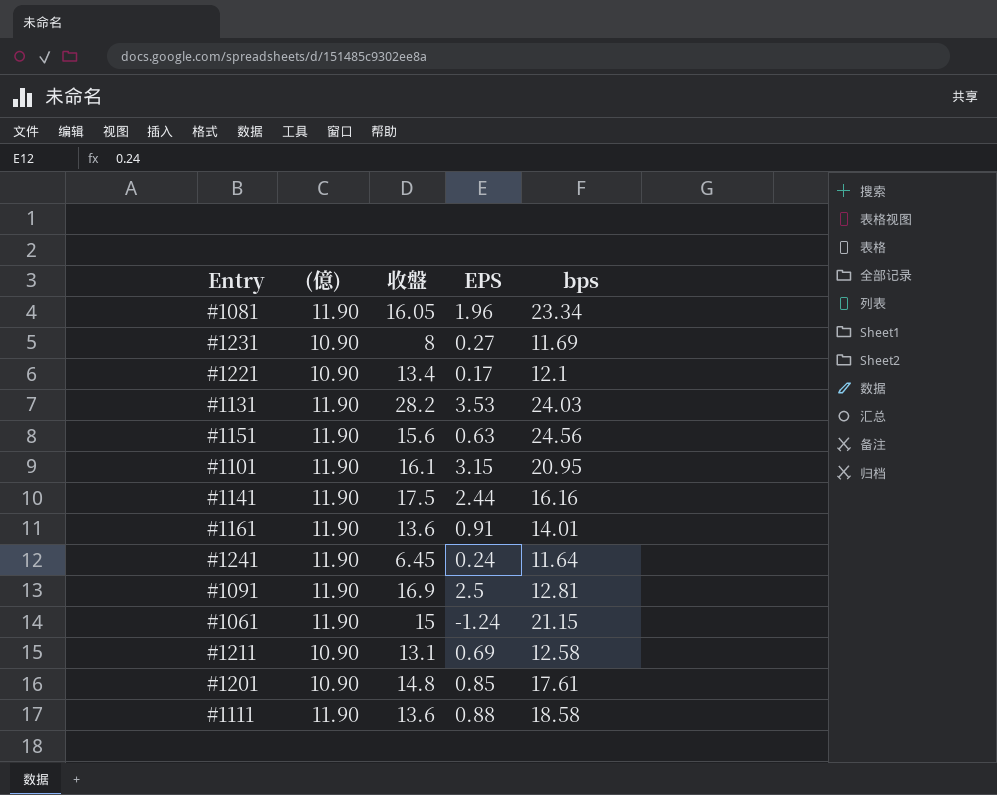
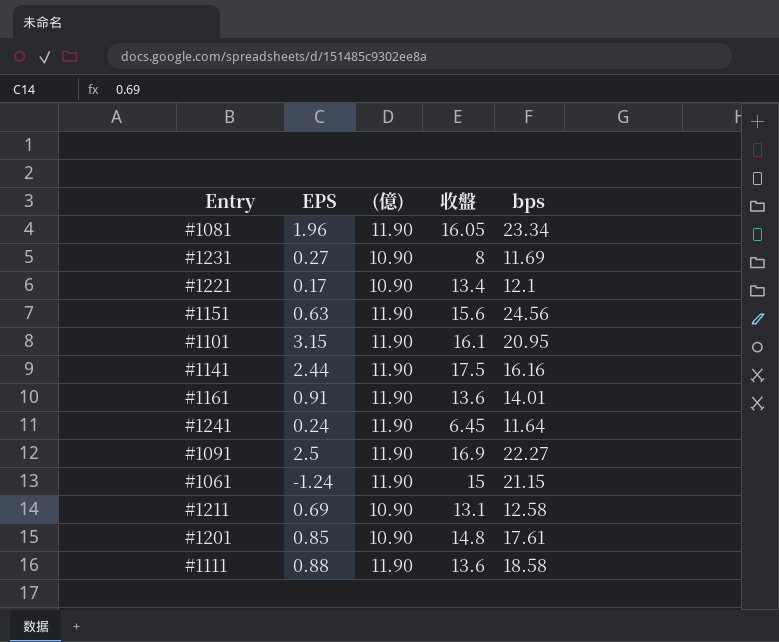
column EPS | position: 4 -> 2
row #1131: 11.90 | 28.2 | 3.53 | 24.03 -> none
#1091 | bps: 12.81 -> 22.27

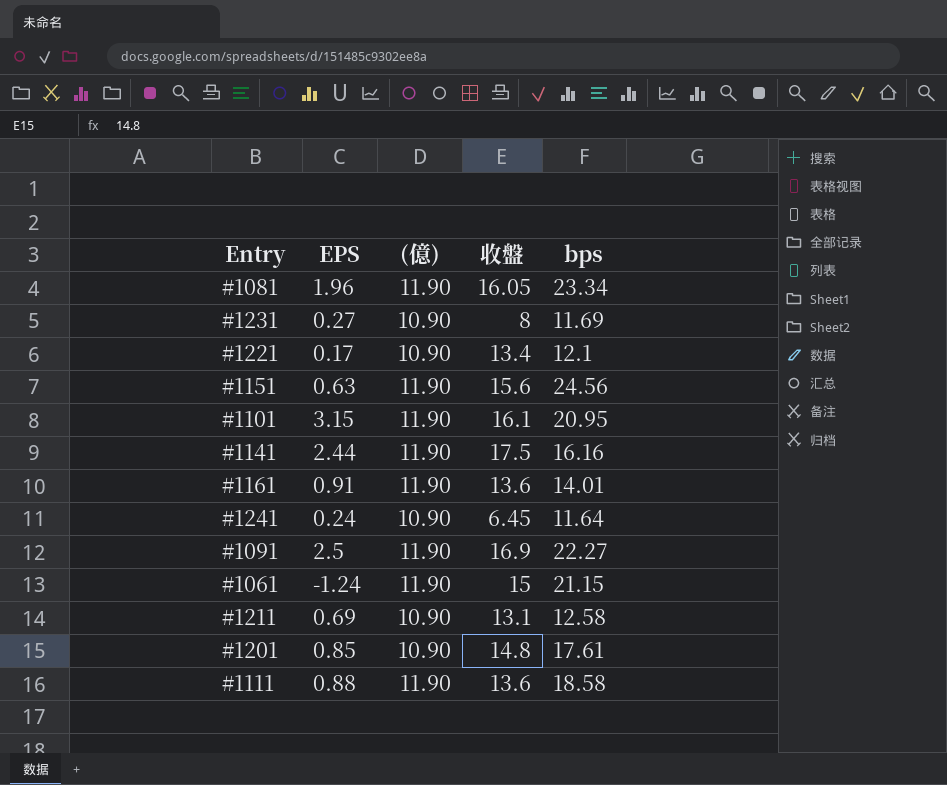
#1241 | (億): 11.90 -> 10.90

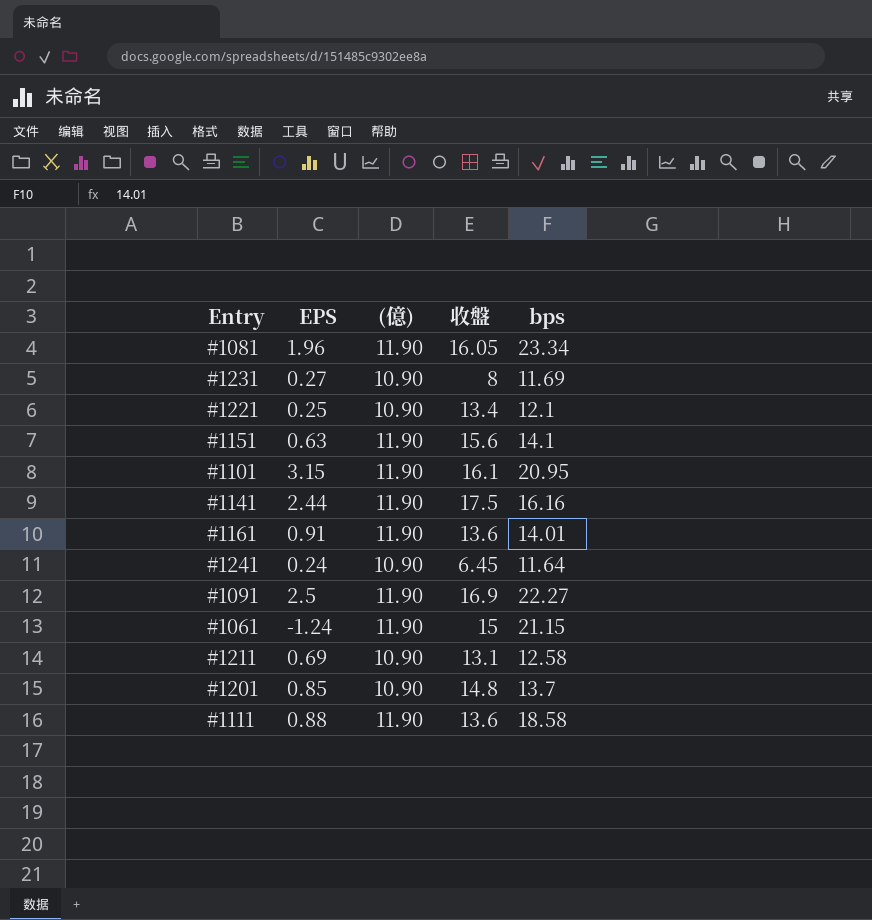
#1221 | EPS: 0.17 -> 0.25
#1151 | bps: 24.56 -> 14.1
#1201 | bps: 17.61 -> 13.7

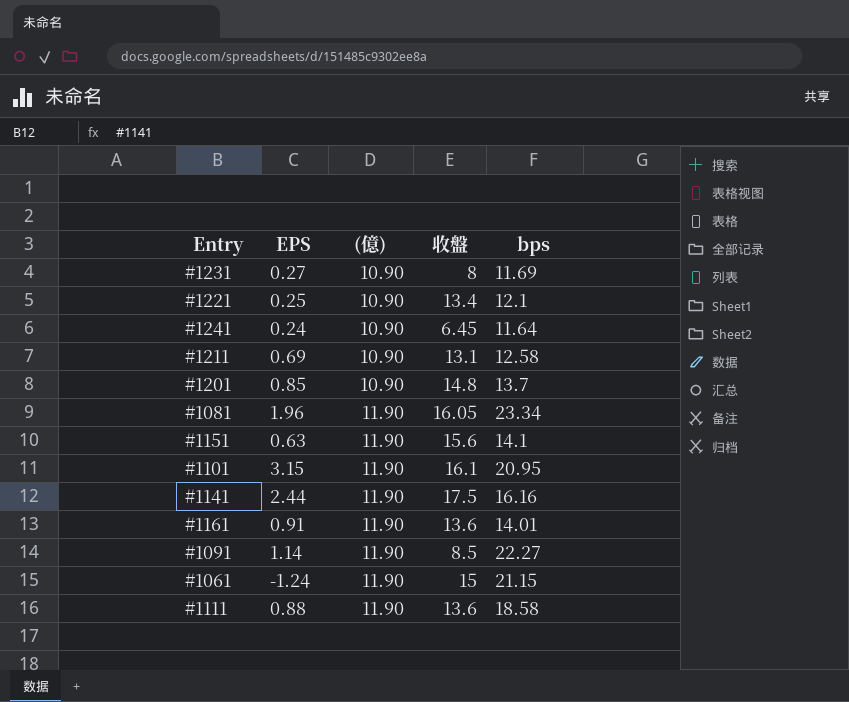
row order: none -> (億) ascending
#1091 | EPS: 2.5 -> 1.14
#1091 | 收盤: 16.9 -> 8.5

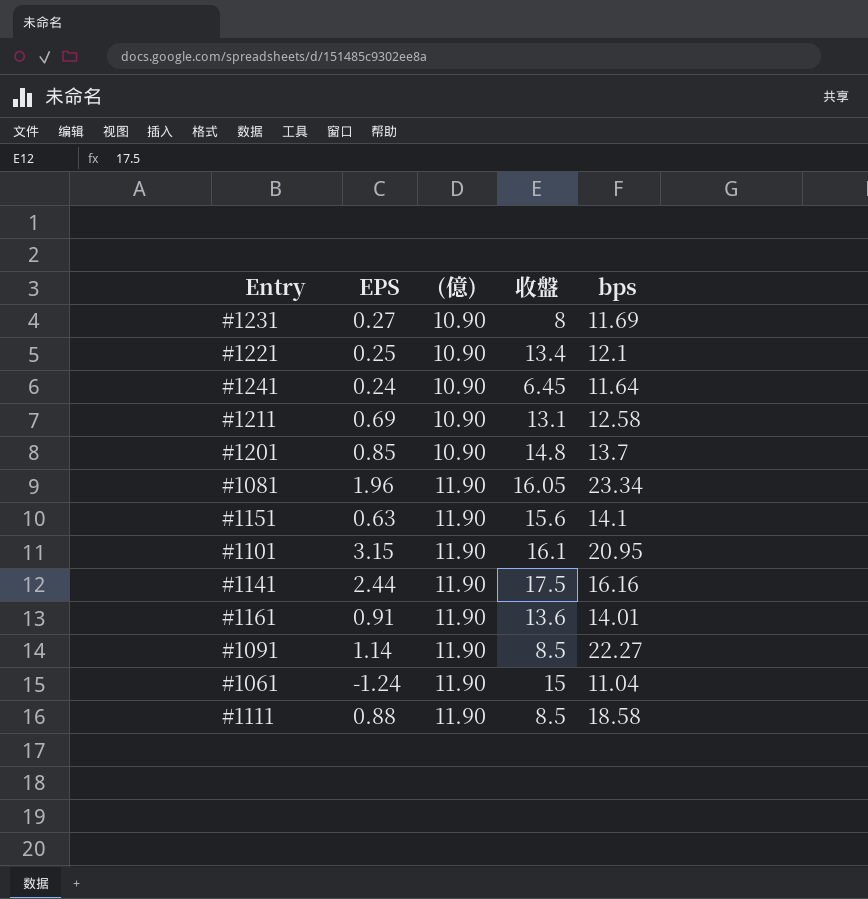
#1061 | bps: 21.15 -> 11.04
#1111 | 收盤: 13.6 -> 8.5

